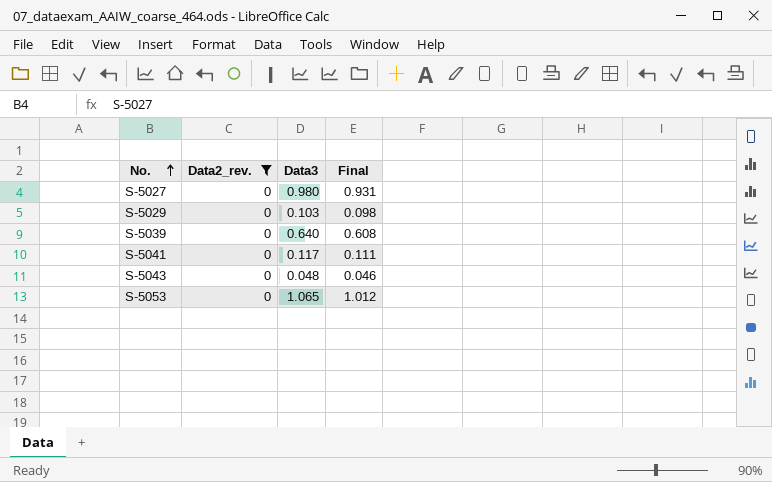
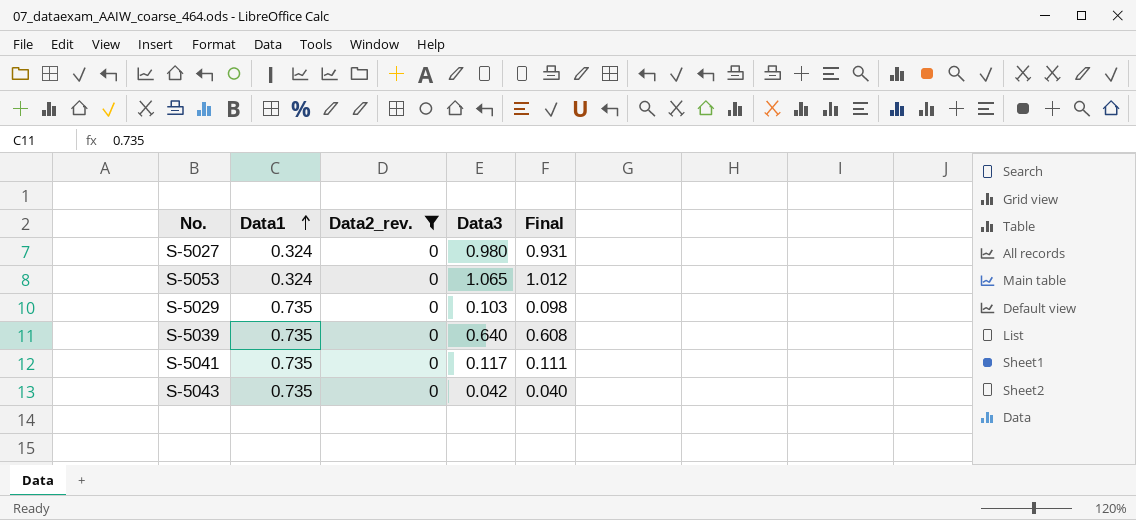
row order: No. ascending -> Data1 ascending
column Data1 | position: none -> 2
S-5043 | Data3: 0.048 -> 0.042
S-5043 | Final: 0.046 -> 0.040

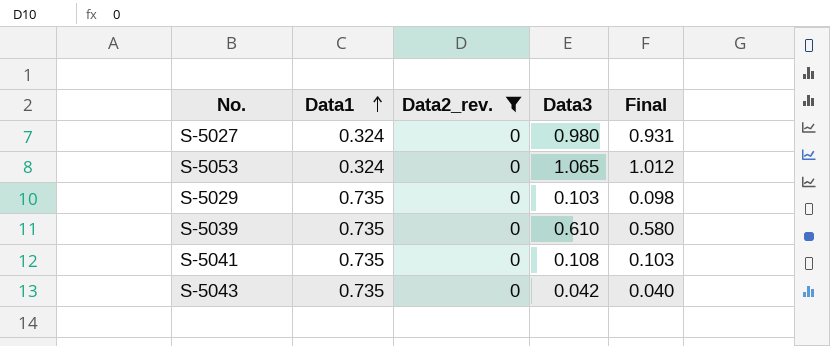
S-5039 | Data3: 0.640 -> 0.610
S-5039 | Final: 0.608 -> 0.580
S-5041 | Data3: 0.117 -> 0.108
S-5041 | Final: 0.111 -> 0.103

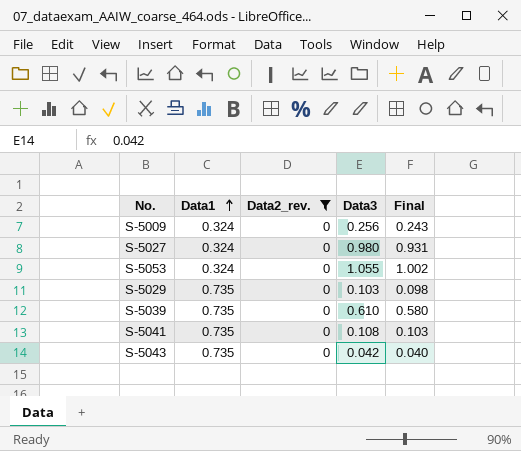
row S-5009: none -> 0.324 | 0 | 0.256 | 0.243
S-5053 | Data3: 1.065 -> 1.055
S-5053 | Final: 1.012 -> 1.002

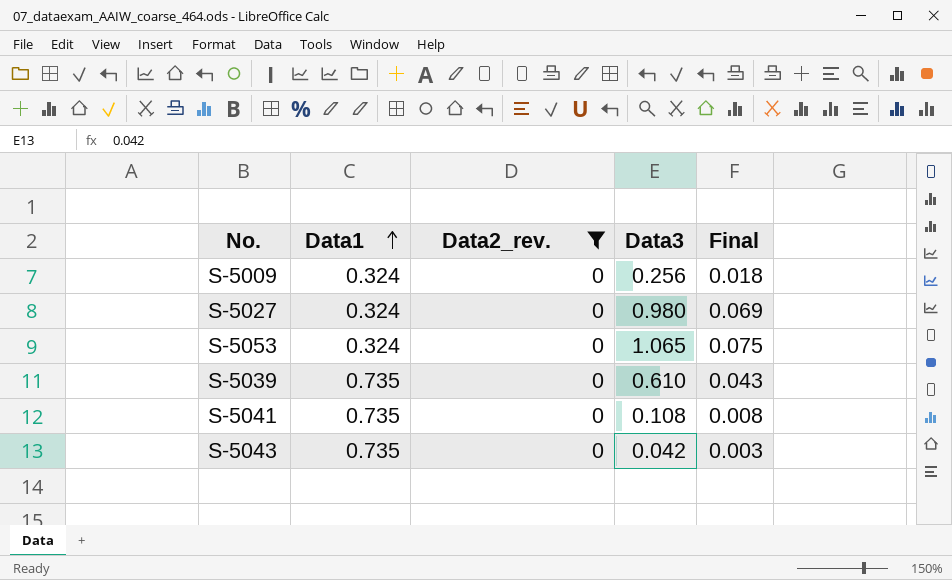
column Final | formula: [Data3] * 0.95 -> [Data3] * 0.07
row S-5029: 0.735 | 0 | 0.103 | 0.098 -> none
S-5053 | Data3: 1.055 -> 1.065

